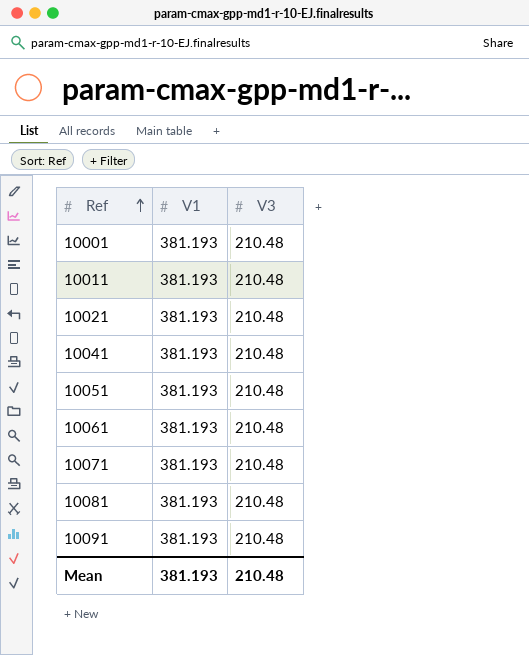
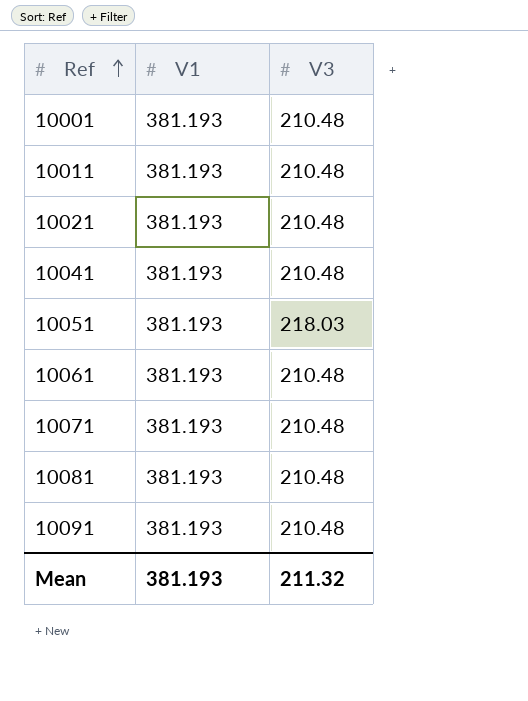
10051 | V3: 210.48 -> 218.03
Mean | V3: 210.48 -> 211.32

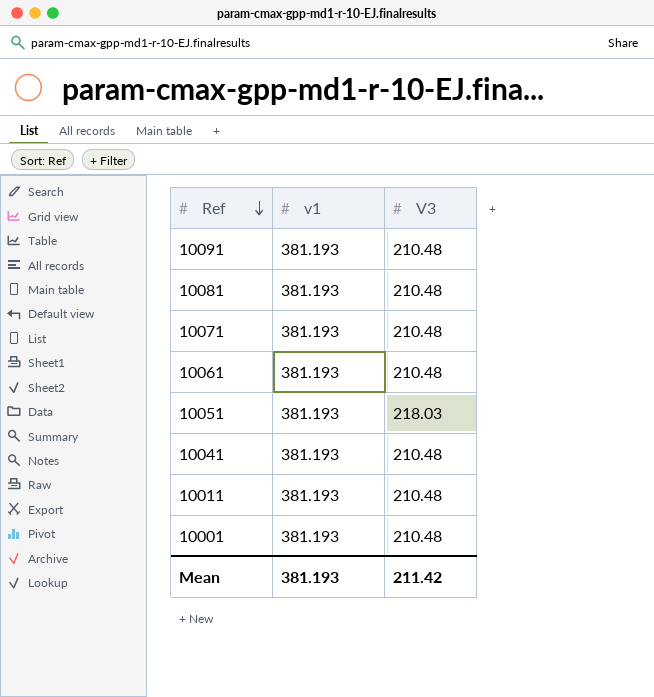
row order: Ref ascending -> Ref descending
column name: V1 -> v1
row 10021: 381.193 | 210.48 -> none
Mean | V3: 211.32 -> 211.42

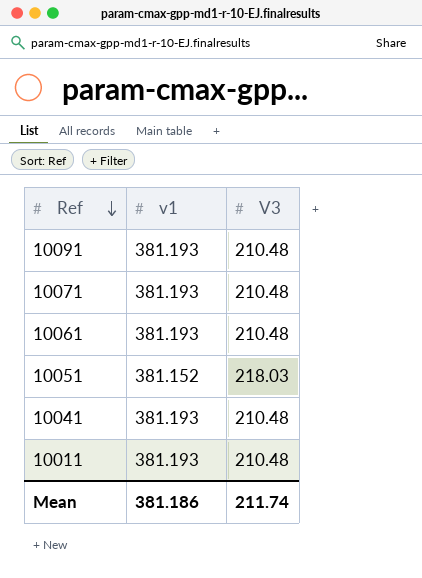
row 10081: 381.193 | 210.48 -> none
row 10001: 381.193 | 210.48 -> none
10051 | v1: 381.193 -> 381.152
Mean | v1: 381.193 -> 381.186
Mean | V3: 211.42 -> 211.74

